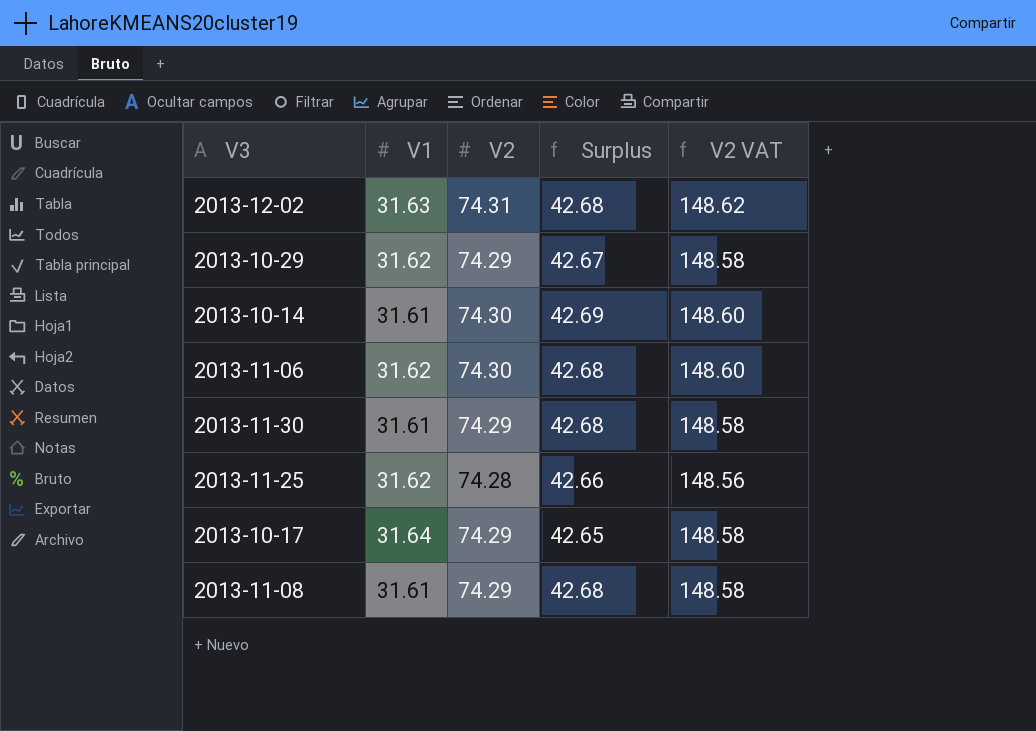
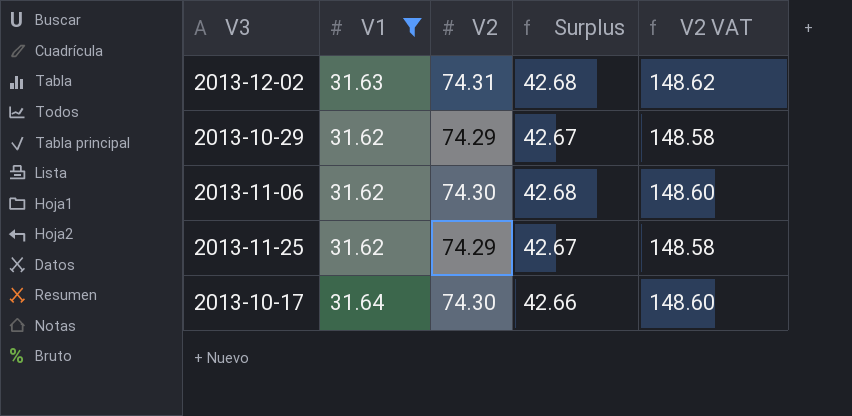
filter: none -> V1 != 31.61
2013-11-25 | V2: 74.28 -> 74.29
2013-11-25 | Surplus: 42.66 -> 42.67
2013-11-25 | V2 VAT: 148.56 -> 148.58
2013-10-17 | V2: 74.29 -> 74.30
2013-10-17 | Surplus: 42.65 -> 42.66
2013-10-17 | V2 VAT: 148.58 -> 148.60

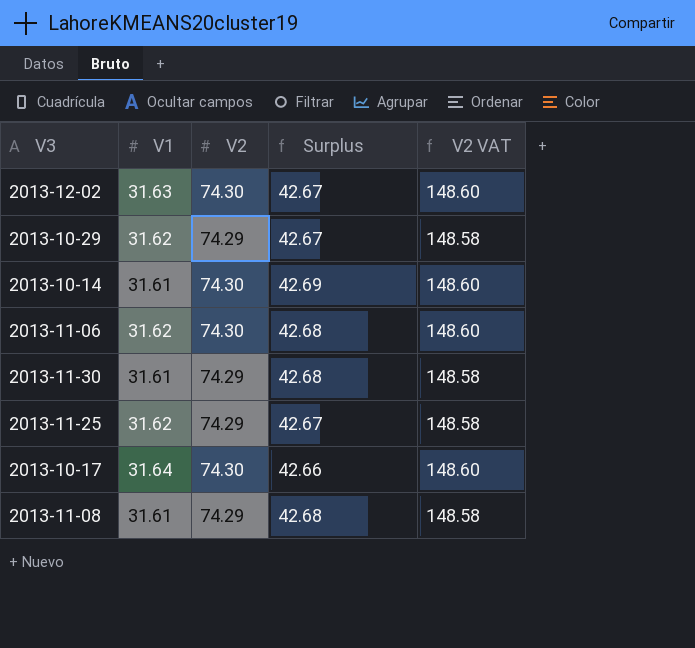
filter: V1 != 31.61 -> none
2013-12-02 | V2: 74.31 -> 74.30
2013-12-02 | Surplus: 42.68 -> 42.67
2013-12-02 | V2 VAT: 148.62 -> 148.60

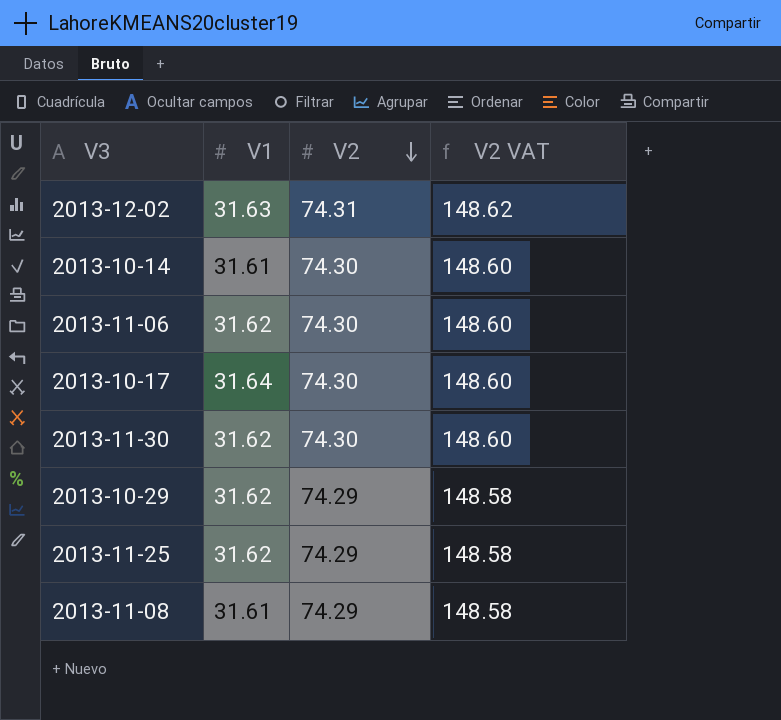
row order: none -> V2 descending
column Surplus | formula: [V2] - [V1] -> none
2013-12-02 | V2: 74.30 -> 74.31
2013-12-02 | V2 VAT: 148.60 -> 148.62
2013-11-30 | V1: 31.61 -> 31.62
2013-11-30 | V2: 74.29 -> 74.30
2013-11-30 | V2 VAT: 148.58 -> 148.60

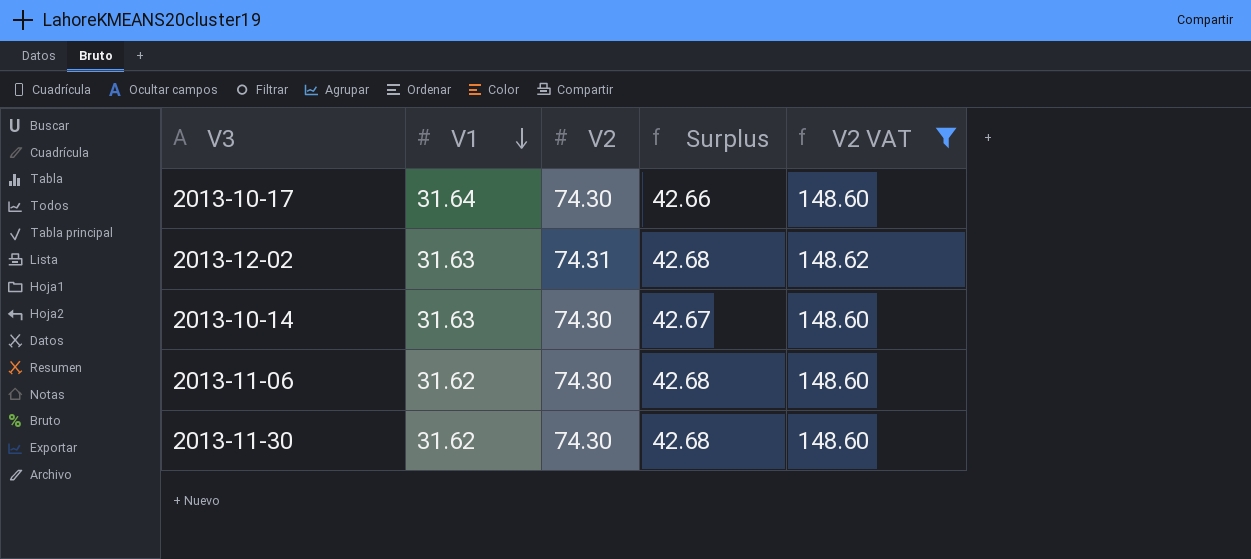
filter: none -> V2 VAT != 148.58
row order: V2 descending -> V1 descending
column Surplus | formula: none -> [V2] - [V1]
2013-10-14 | V1: 31.61 -> 31.63

